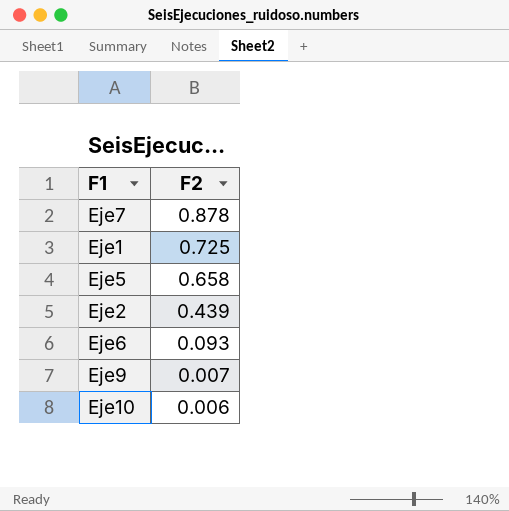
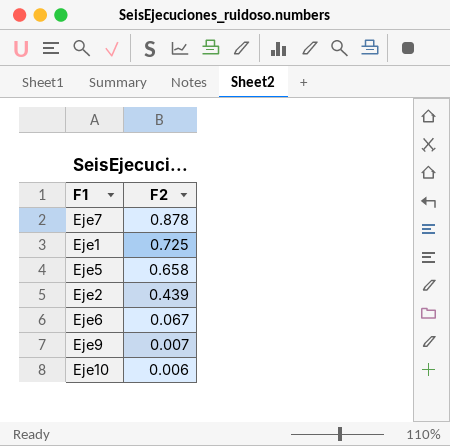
Eje6 | F2: 0.093 -> 0.067

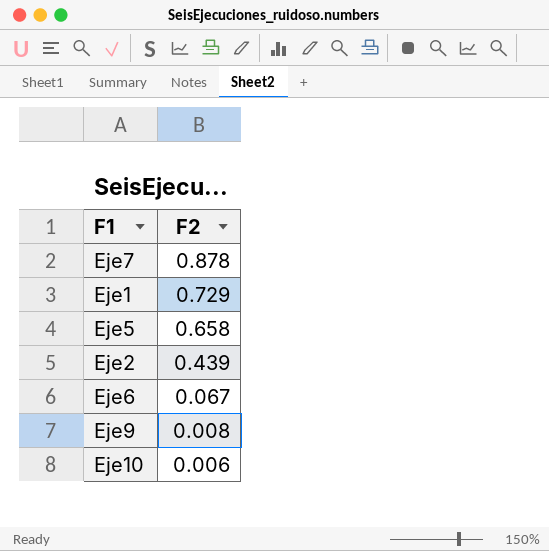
Eje1 | F2: 0.725 -> 0.729
Eje9 | F2: 0.007 -> 0.008

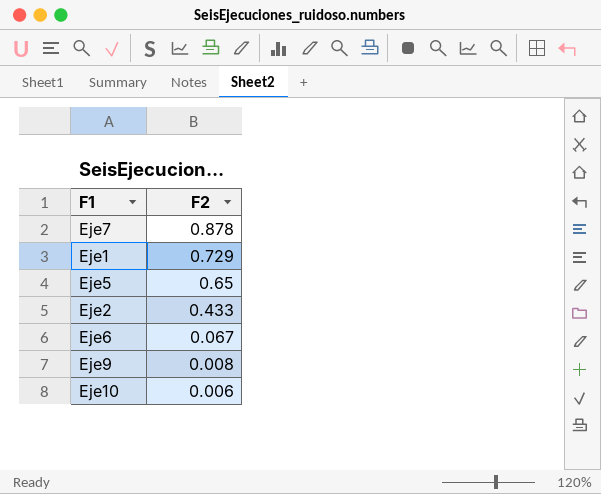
Eje5 | F2: 0.658 -> 0.65
Eje2 | F2: 0.439 -> 0.433

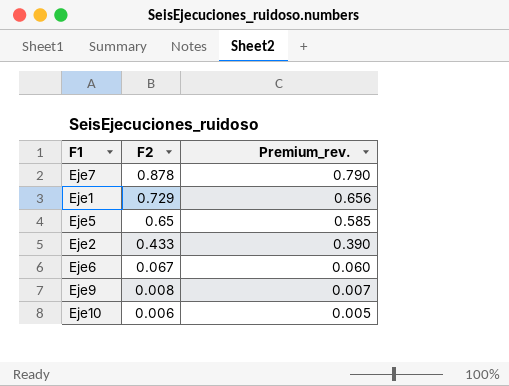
column Premium_rev. | formula: none -> [F2] * 0.9

